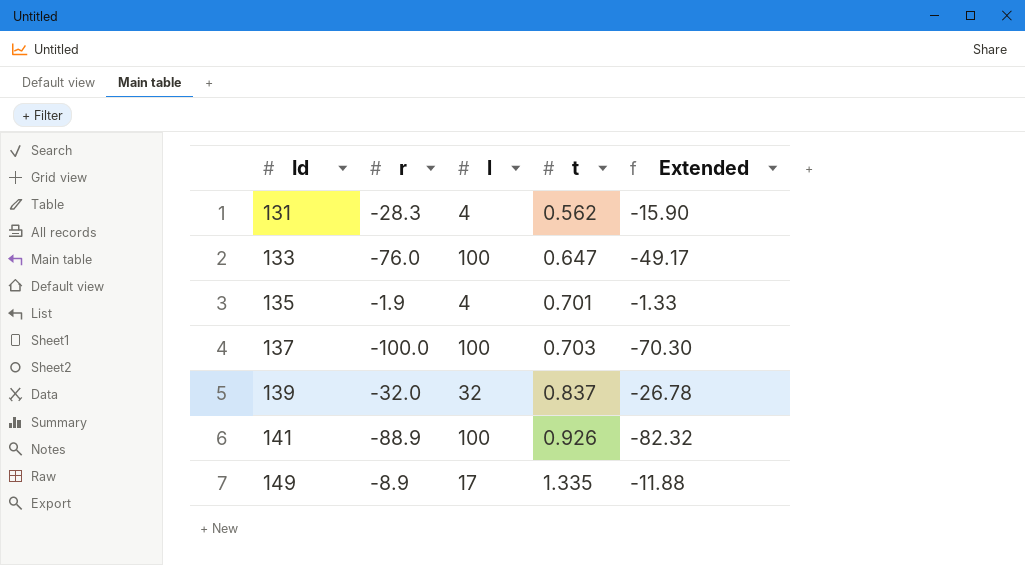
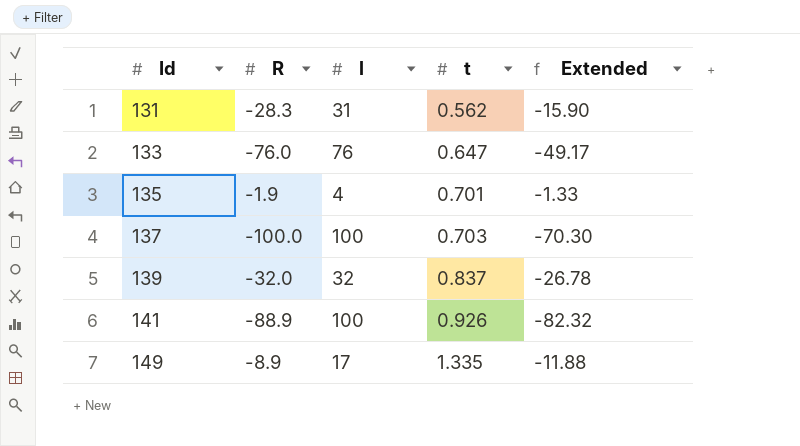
column name: r -> R
131 | l: 4 -> 31
133 | l: 100 -> 76

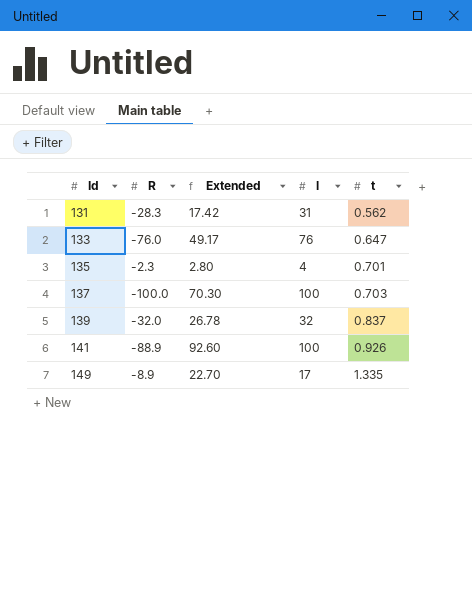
column Extended | formula: [R] * [t] -> [l] * [t]
column Extended | position: 5 -> 3
135 | R: -1.9 -> -2.3

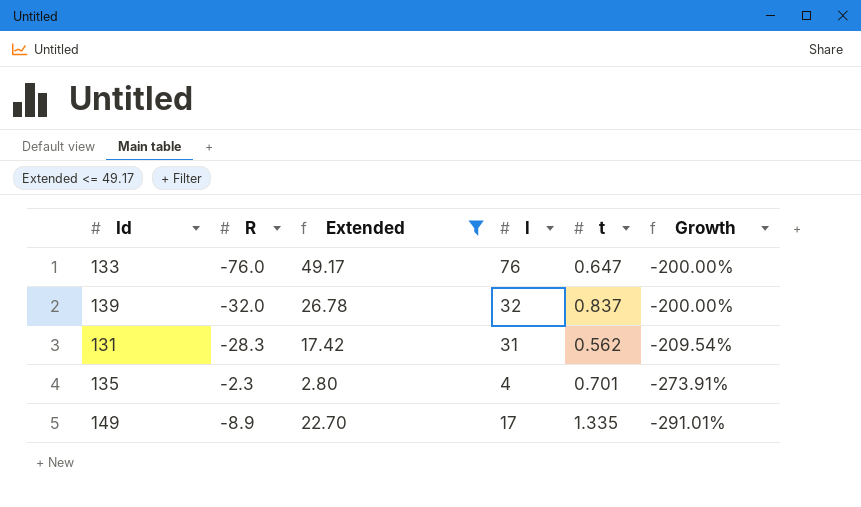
filter: none -> Extended <= 49.17
row order: Id ascending -> Growth descending
column Growth | formula: none -> ([l] - [R]) / [R]

